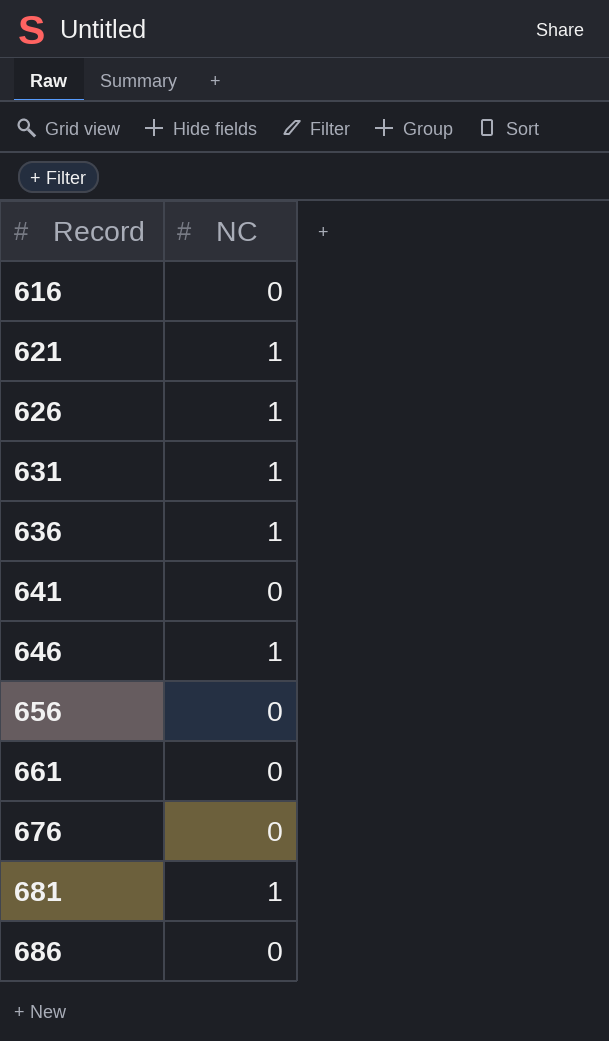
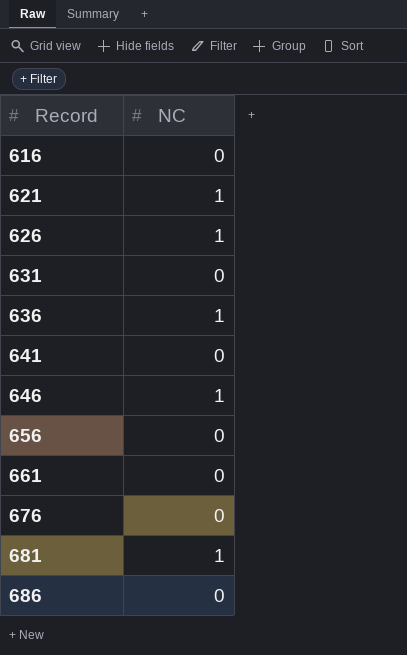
631 | NC: 1 -> 0

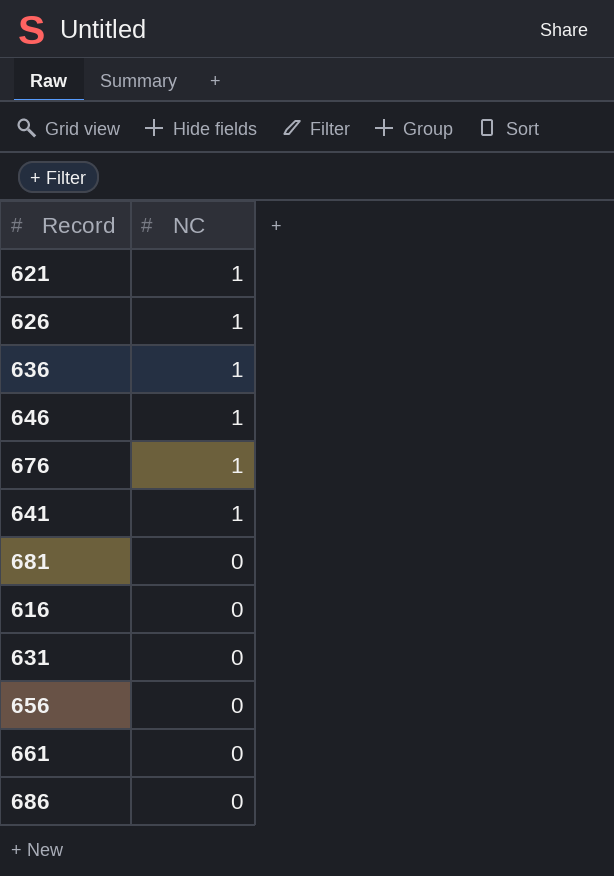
row order: Record ascending -> NC descending
676 | NC: 0 -> 1
641 | NC: 0 -> 1
681 | NC: 1 -> 0

